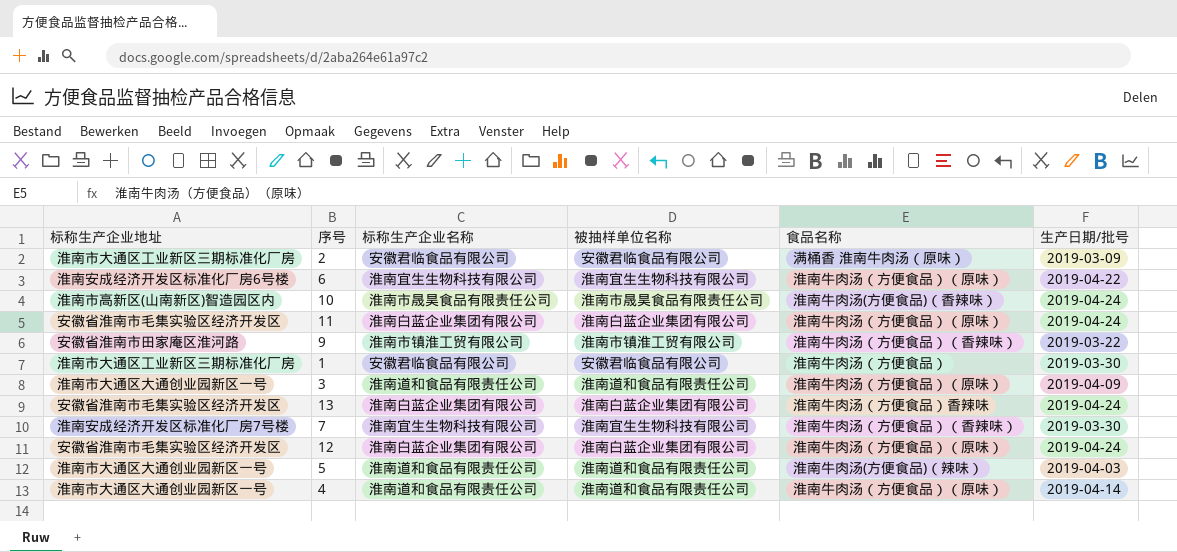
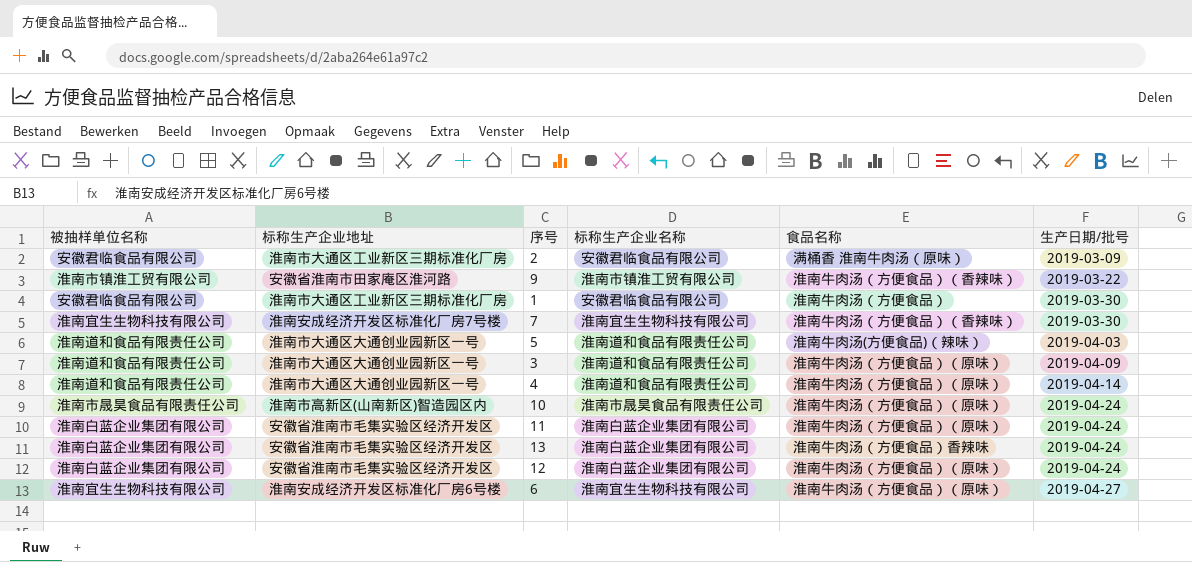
row order: none -> 生产日期/批号 ascending
column 被抽样单位名称 | position: 4 -> 1
10 | 食品名称: 淮南牛肉汤(方便食品)（香辣味） -> 淮南牛肉汤（方便食品）（原味）
6 | 生产日期/批号: 2019-04-22 -> 2019-04-27

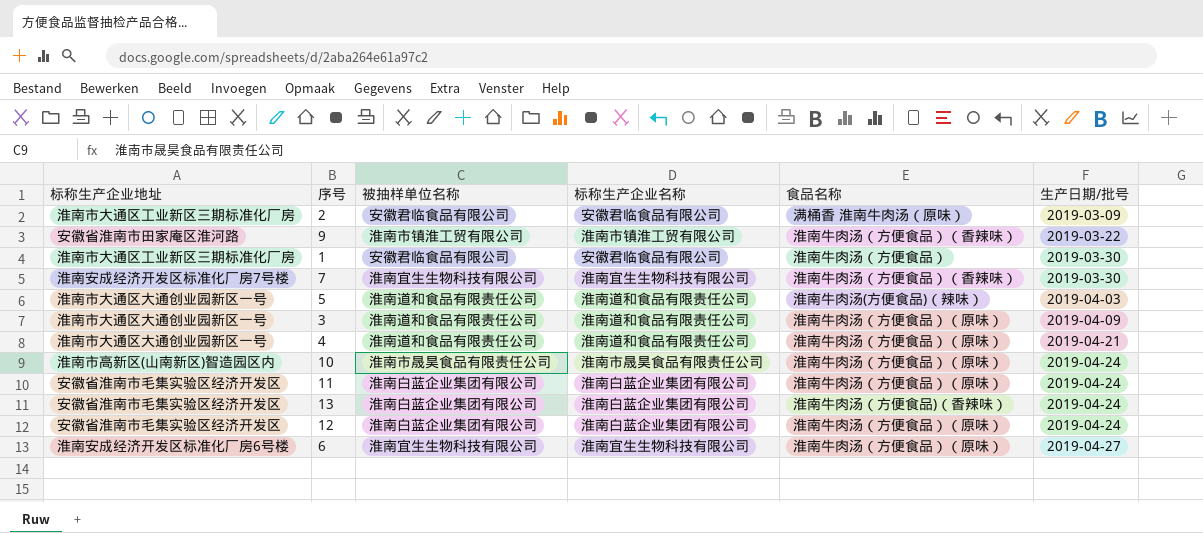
column 被抽样单位名称 | position: 1 -> 3
4 | 生产日期/批号: 2019-04-14 -> 2019-04-21
13 | 食品名称: 淮南牛肉汤（方便食品）香辣味 -> 淮南牛肉汤（方便食品)（香辣味）

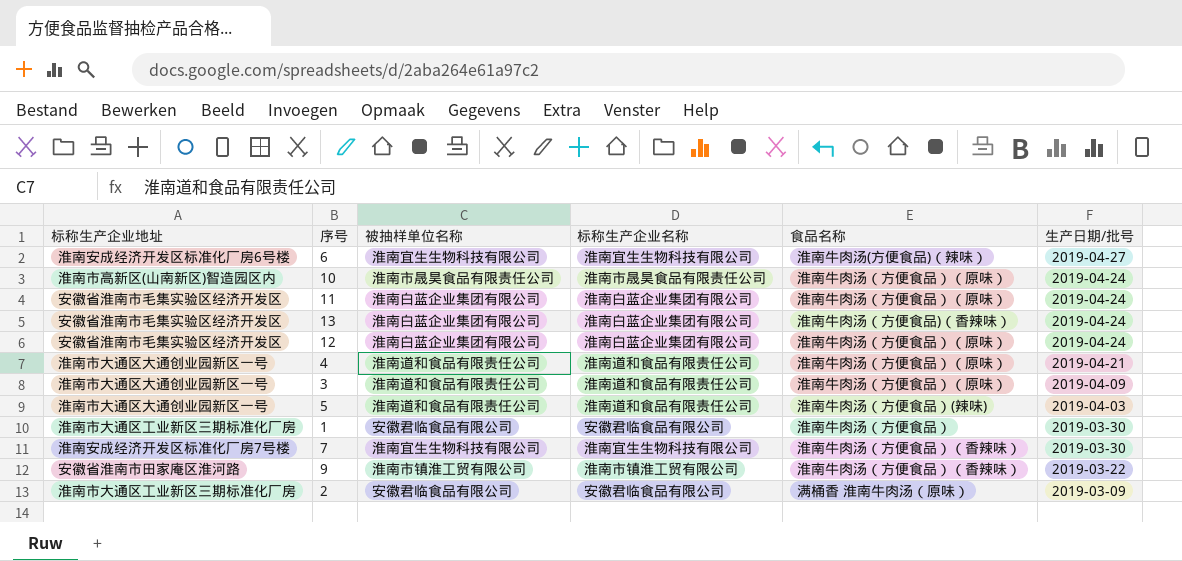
row order: 生产日期/批号 ascending -> 生产日期/批号 descending
6 | 食品名称: 淮南牛肉汤（方便食品）（原味） -> 淮南牛肉汤(方便食品)（辣味）
5 | 食品名称: 淮南牛肉汤(方便食品)（辣味） -> 淮南牛肉汤（方便食品）(辣味)

